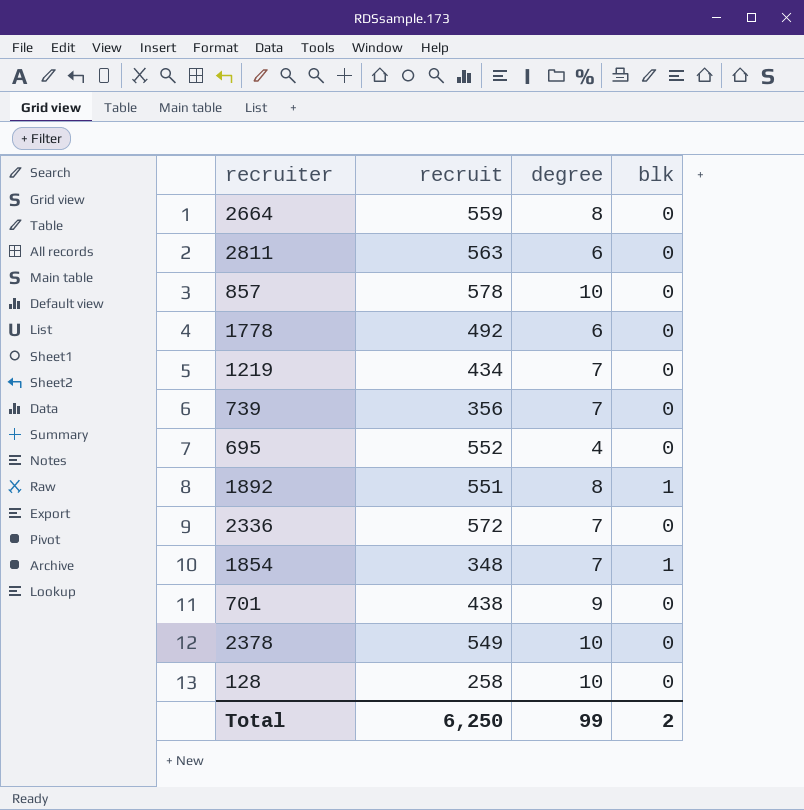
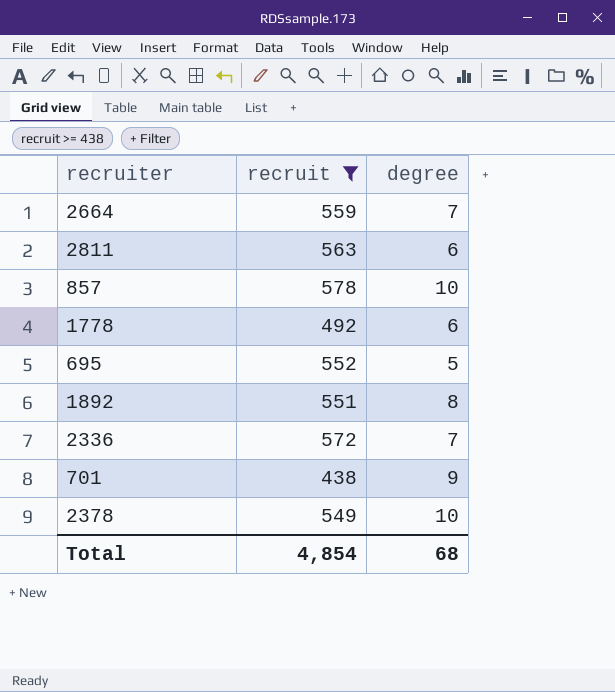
filter: none -> recruit >= 438
column blk | position: 4 -> none
2664 | degree: 8 -> 7
695 | degree: 4 -> 5
Total | recruit: 6,250 -> 4,854
Total | degree: 99 -> 68

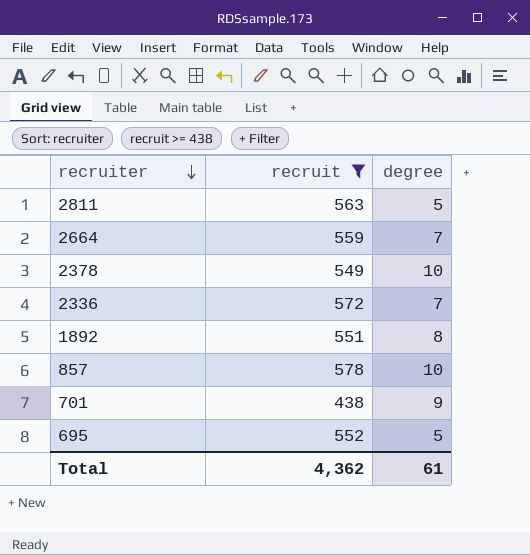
row order: none -> recruiter descending
row 1778: 492 | 6 -> none
2811 | degree: 6 -> 5
Total | recruit: 4,854 -> 4,362
Total | degree: 68 -> 61

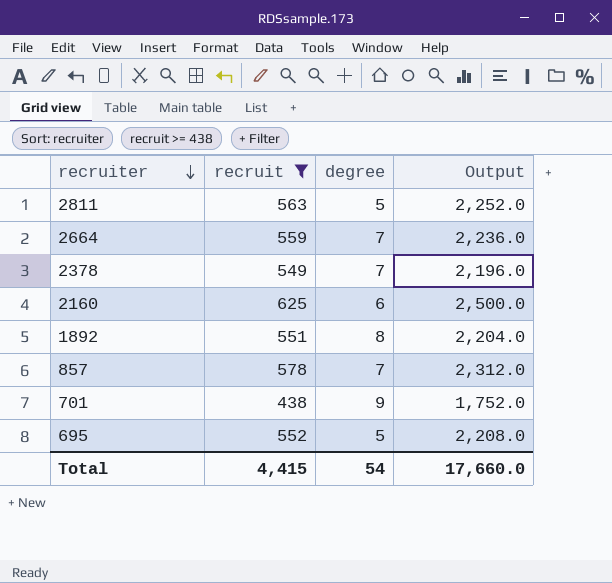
column Output | formula: none -> [recruit] * 4
row 2336: 572 | 7 -> none
2378 | degree: 10 -> 7
row 2160: none -> 625 | 6 | 2,500.0
857 | degree: 10 -> 7
Total | recruit: 4,362 -> 4,415
Total | degree: 61 -> 54

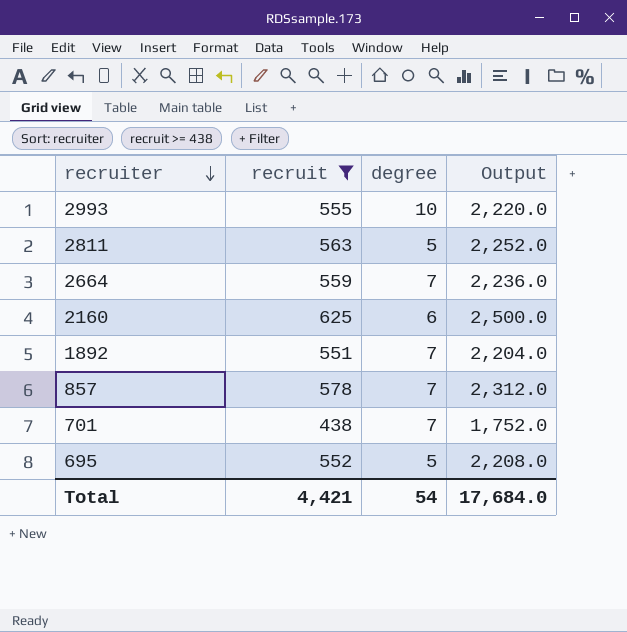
row 2378: 549 | 7 | 2,196.0 -> none
row 2993: none -> 555 | 10 | 2,220.0
1892 | degree: 8 -> 7
701 | degree: 9 -> 7
Total | recruit: 4,415 -> 4,421
Total | Output: 17,660.0 -> 17,684.0

